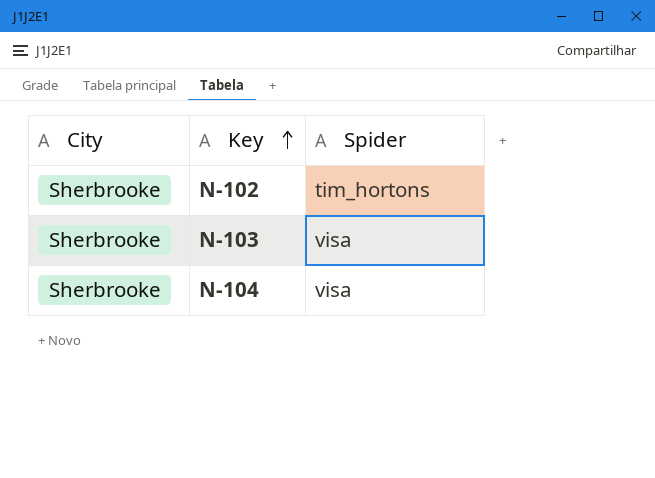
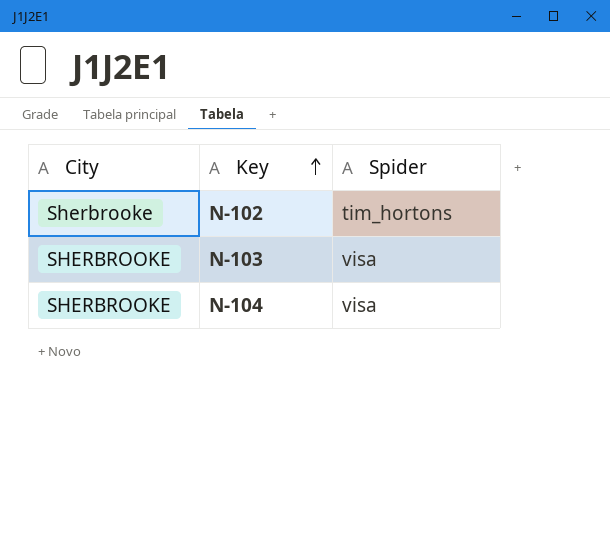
N-103 | City: Sherbrooke -> SHERBROOKE
N-104 | City: Sherbrooke -> SHERBROOKE

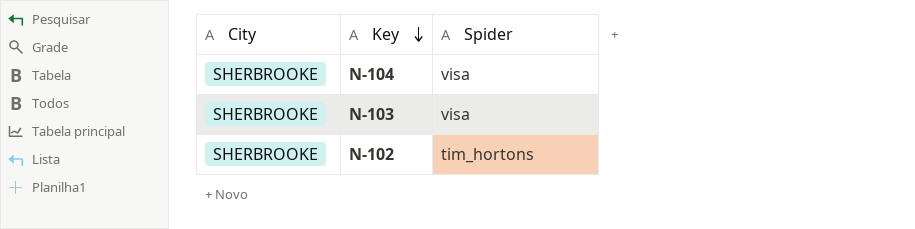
row order: Key ascending -> Key descending
N-102 | City: Sherbrooke -> SHERBROOKE

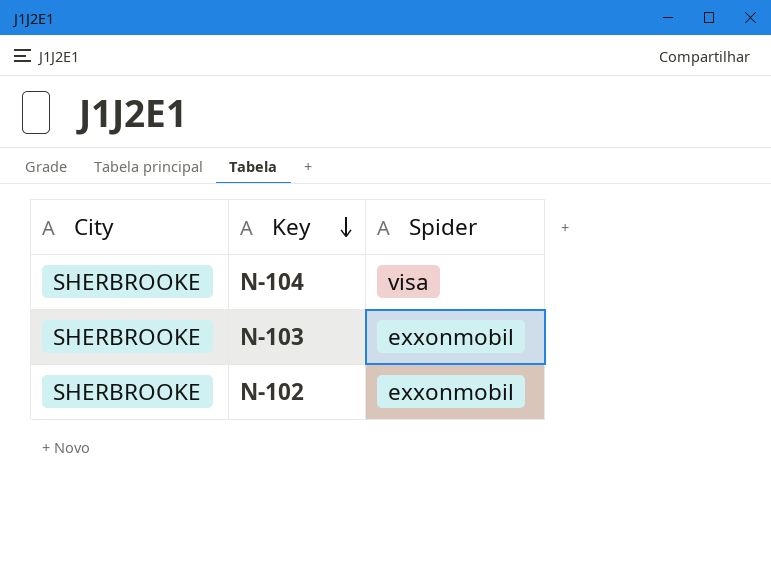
N-103 | Spider: visa -> exxonmobil
N-102 | Spider: tim_hortons -> exxonmobil

